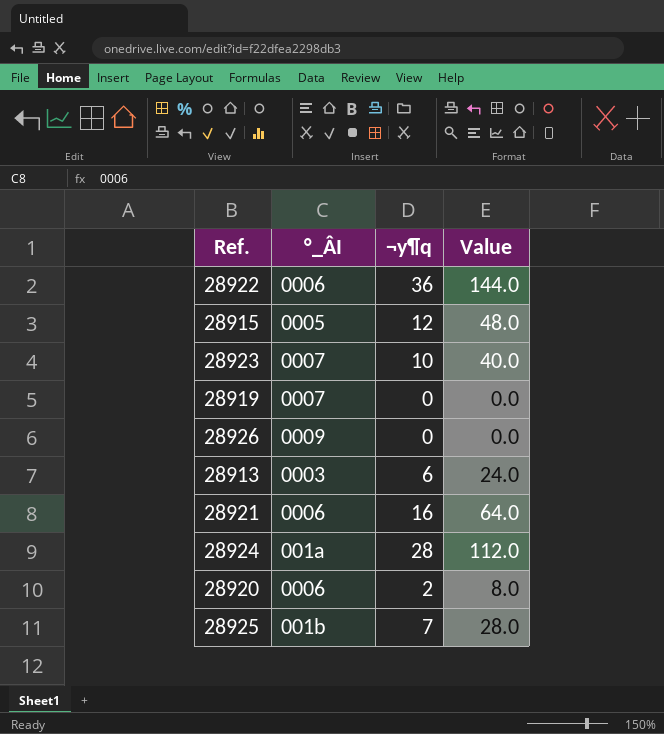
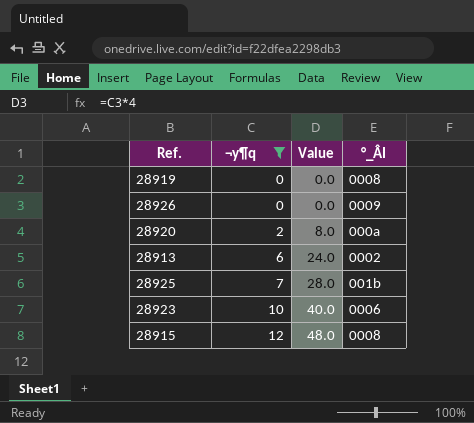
filter: none -> ¬y¶q <= 12
row order: none -> ¬y¶q ascending
column °_ÂI | position: 2 -> 4
28919 | °_ÂI: 0007 -> 0008
28920 | °_ÂI: 0006 -> 000a
28913 | °_ÂI: 0003 -> 0002
28923 | °_ÂI: 0007 -> 0006
28915 | °_ÂI: 0005 -> 0008

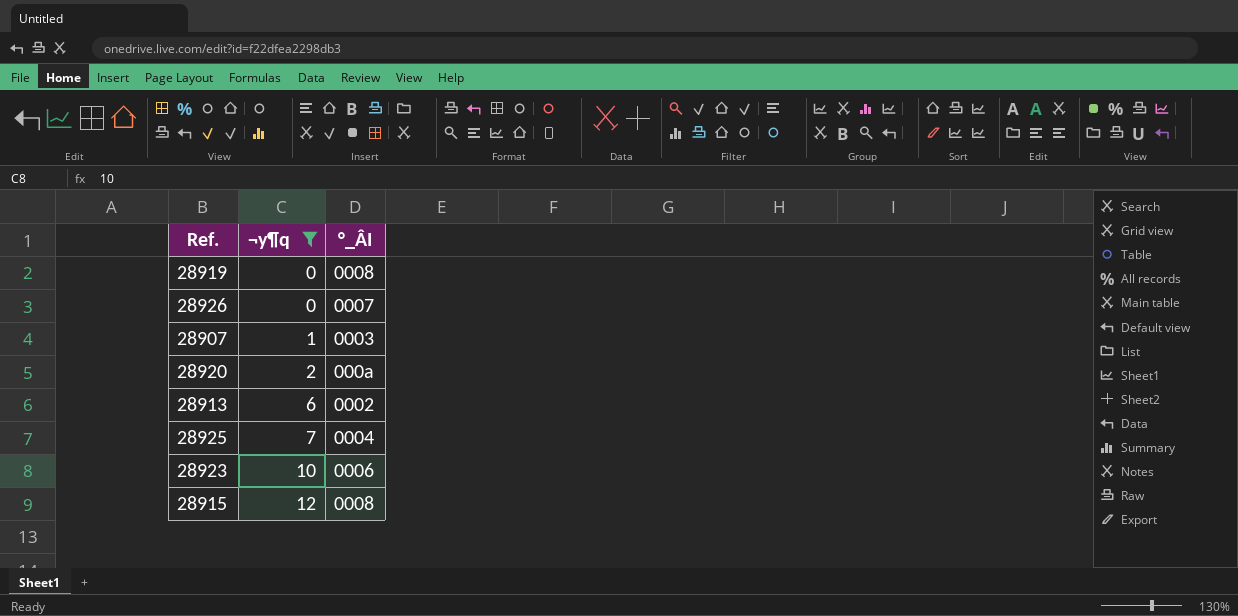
column Value | formula: [¬y¶q] * 4 -> none
28926 | °_ÂI: 0009 -> 0007
row 28907: none -> 1 | 0003
28925 | °_ÂI: 001b -> 0004

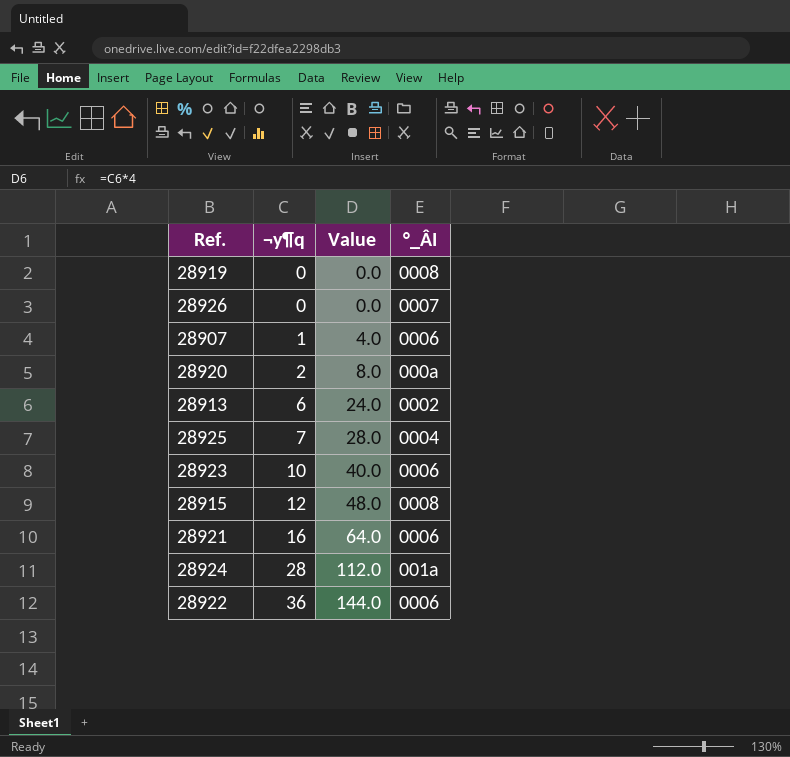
filter: ¬y¶q <= 12 -> none
column Value | formula: none -> [¬y¶q] * 4
28907 | °_ÂI: 0003 -> 0006

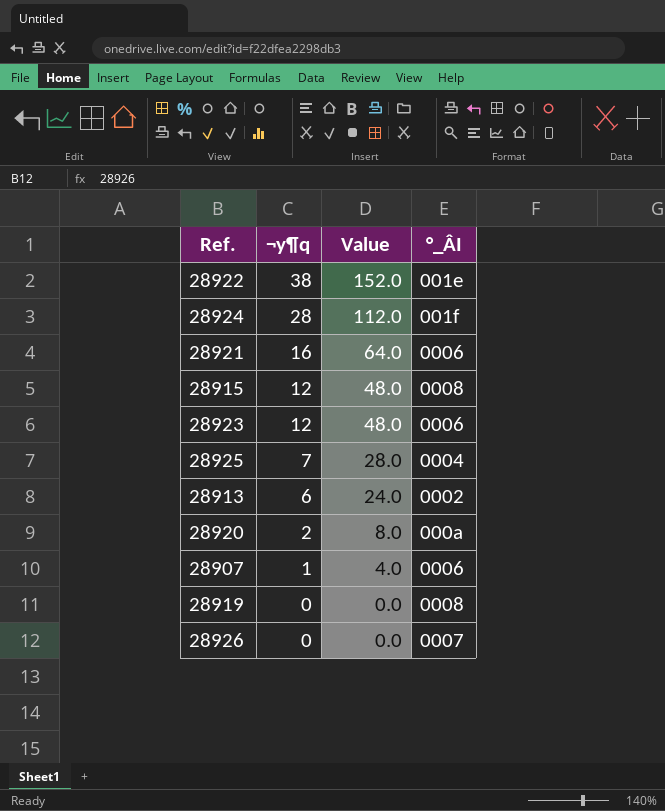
row order: ¬y¶q ascending -> ¬y¶q descending
28922 | ¬y¶q: 36 -> 38
28922 | Value: 144.0 -> 152.0
28922 | °_ÂI: 0006 -> 001e
28924 | °_ÂI: 001a -> 001f
28923 | ¬y¶q: 10 -> 12
28923 | Value: 40.0 -> 48.0

